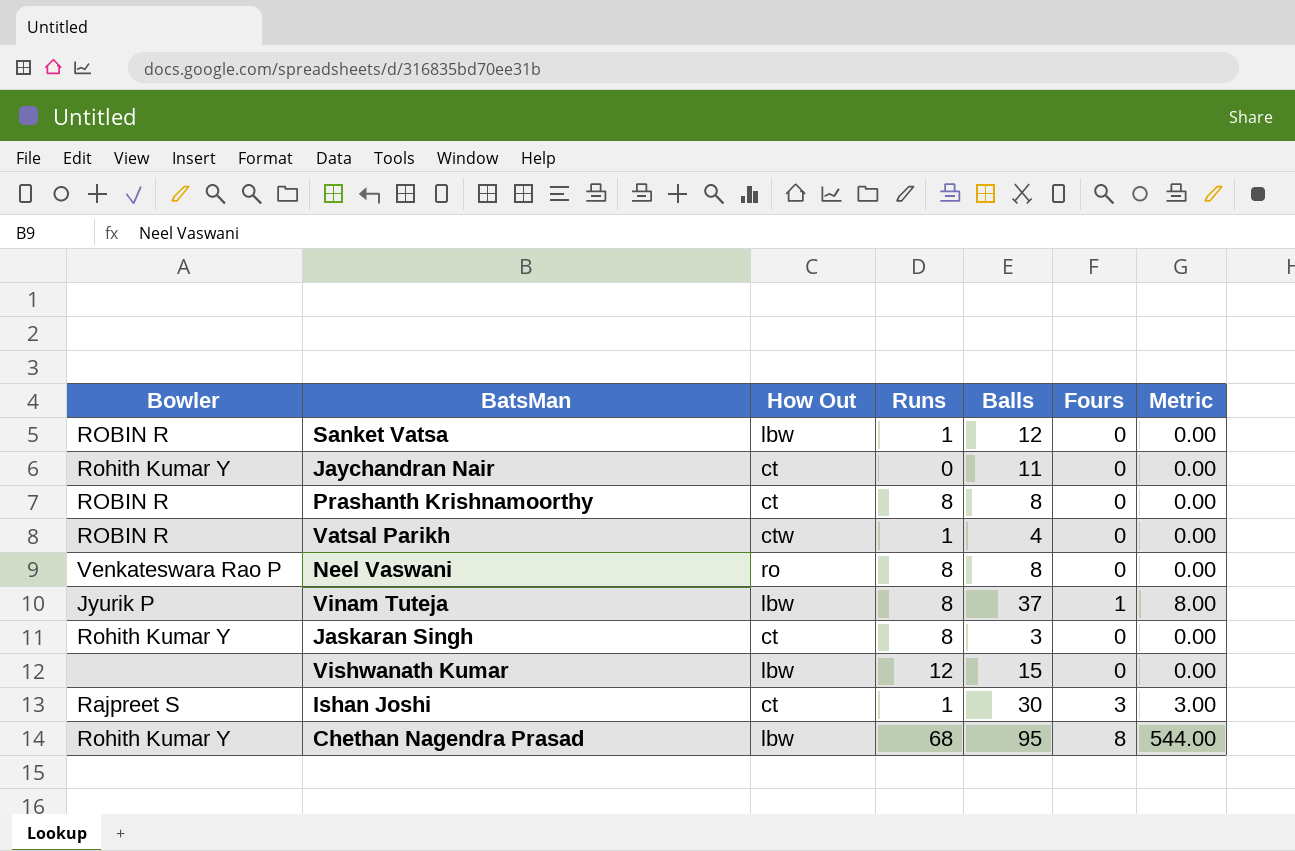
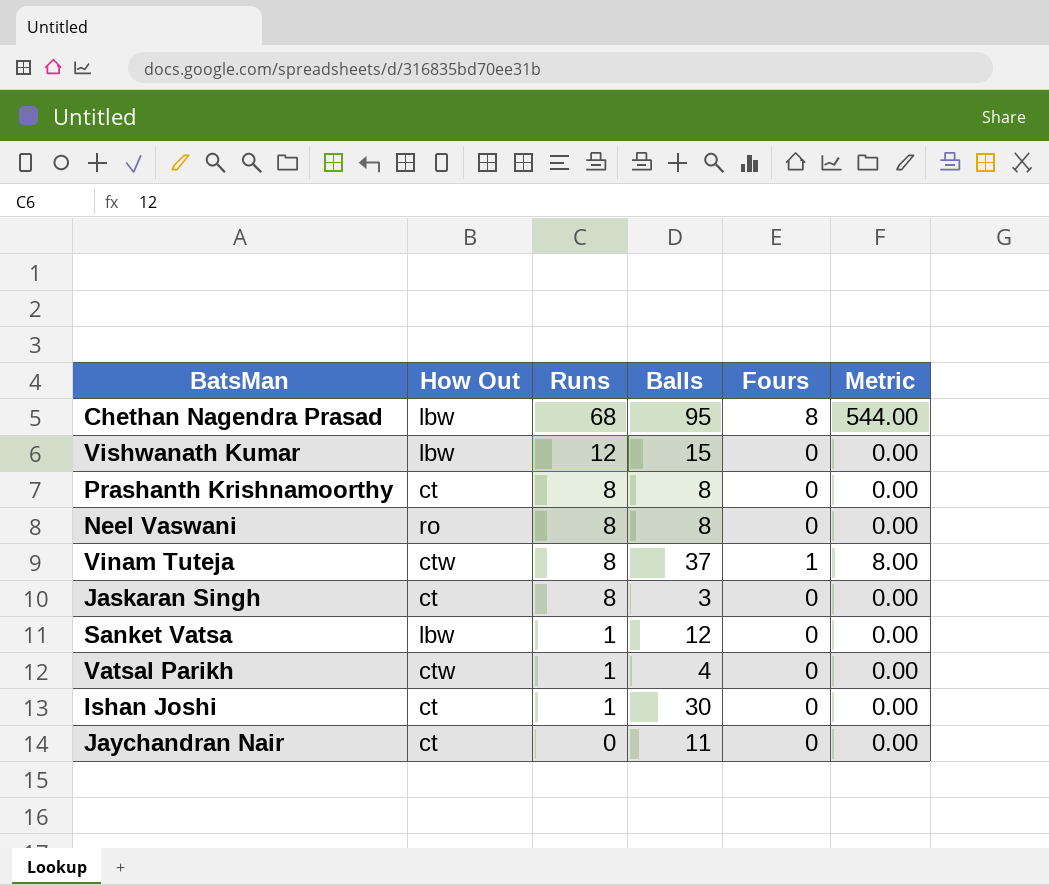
row order: none -> Runs descending
column Bowler | position: 1 -> none
Vinam Tuteja | How Out: lbw -> ctw
Ishan Joshi | Fours: 3 -> 0
Ishan Joshi | Metric: 3.00 -> 0.00

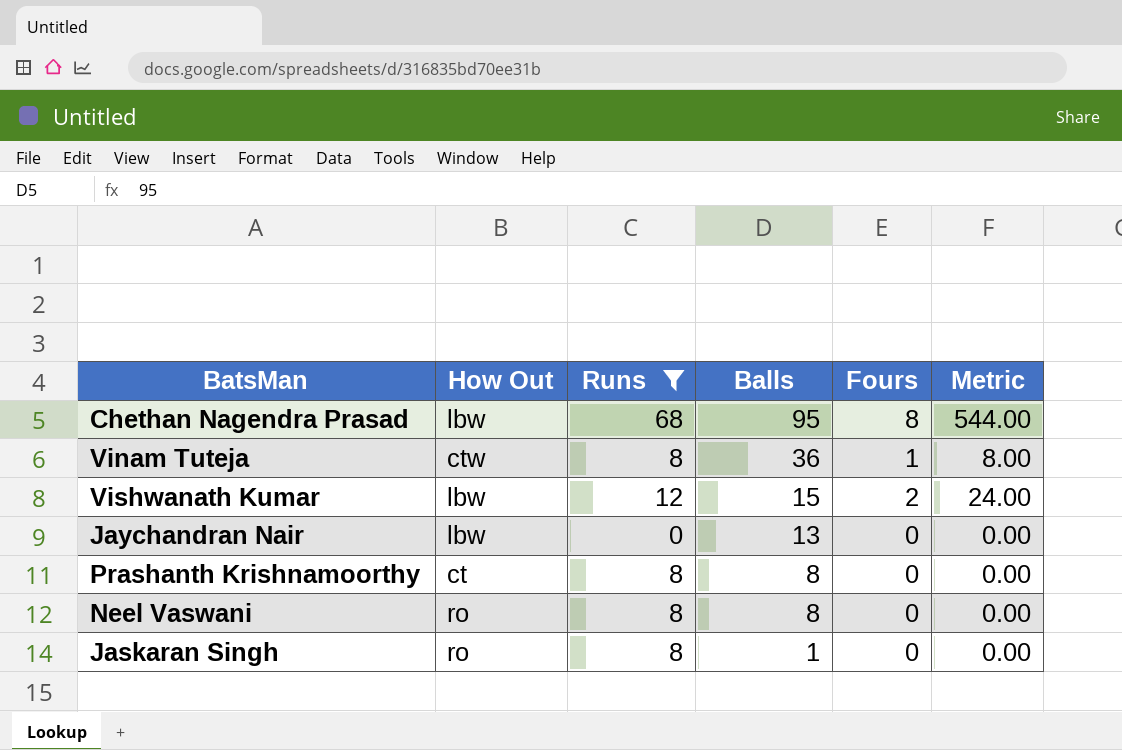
filter: none -> Runs != 1
row order: Runs descending -> Balls descending
Vinam Tuteja | Balls: 37 -> 36
Vishwanath Kumar | Fours: 0 -> 2
Vishwanath Kumar | Metric: 0.00 -> 24.00
Jaychandran Nair | How Out: ct -> lbw
Jaychandran Nair | Balls: 11 -> 13
Jaskaran Singh | How Out: ct -> ro
Jaskaran Singh | Balls: 3 -> 1

